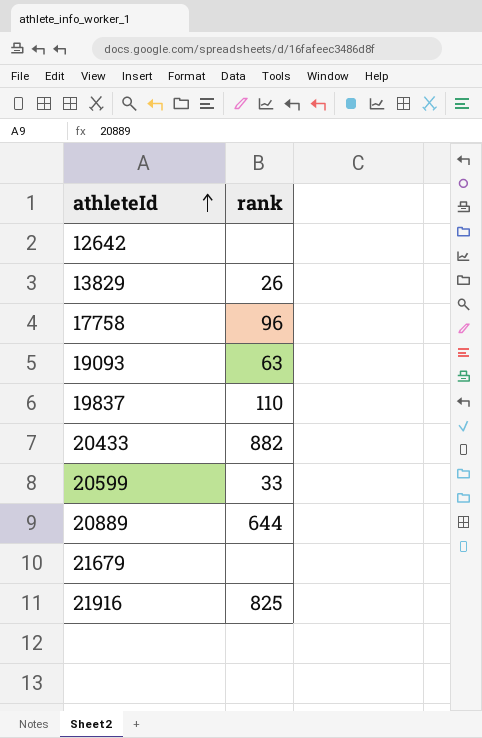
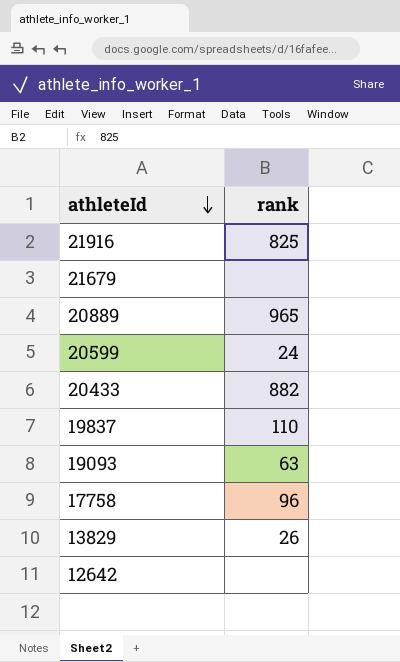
row order: athleteId ascending -> athleteId descending
20889 | rank: 644 -> 965
20599 | rank: 33 -> 24

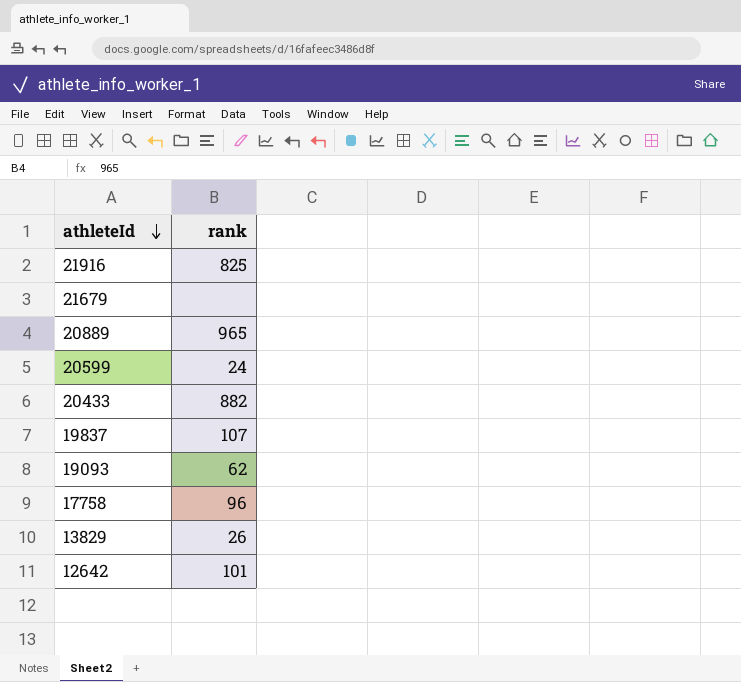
19837 | rank: 110 -> 107
19093 | rank: 63 -> 62
12642 | rank: none -> 101

